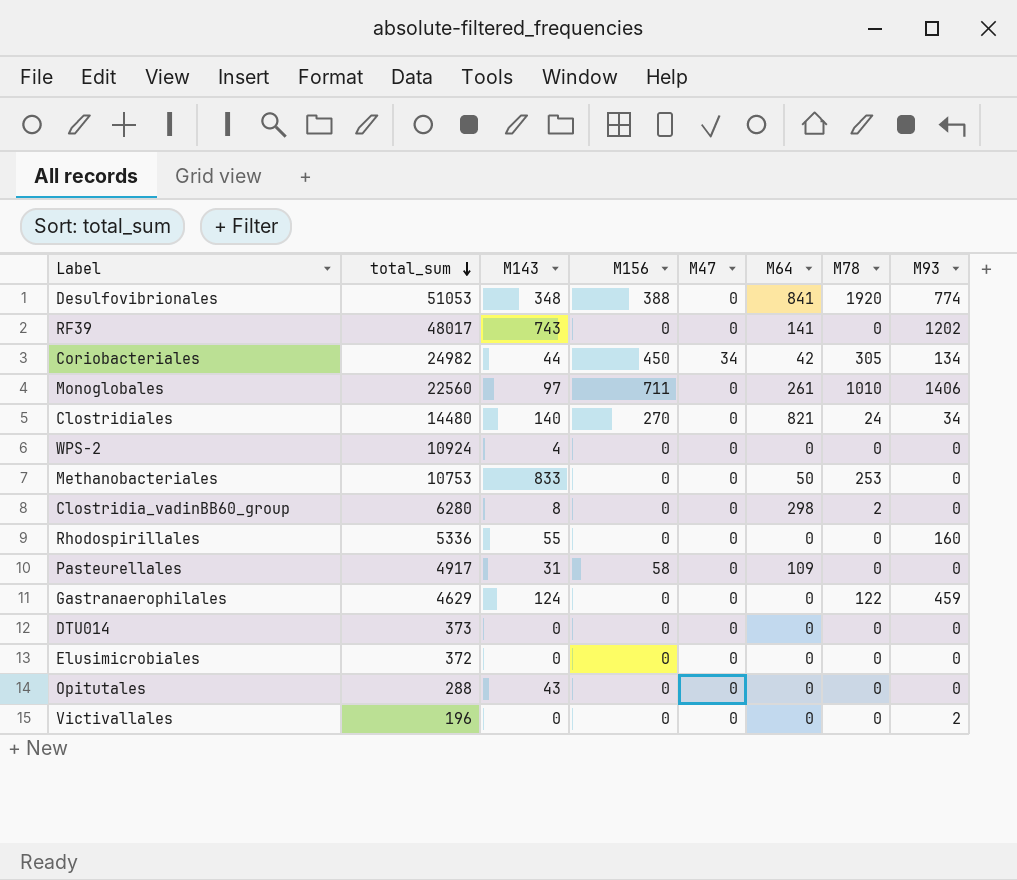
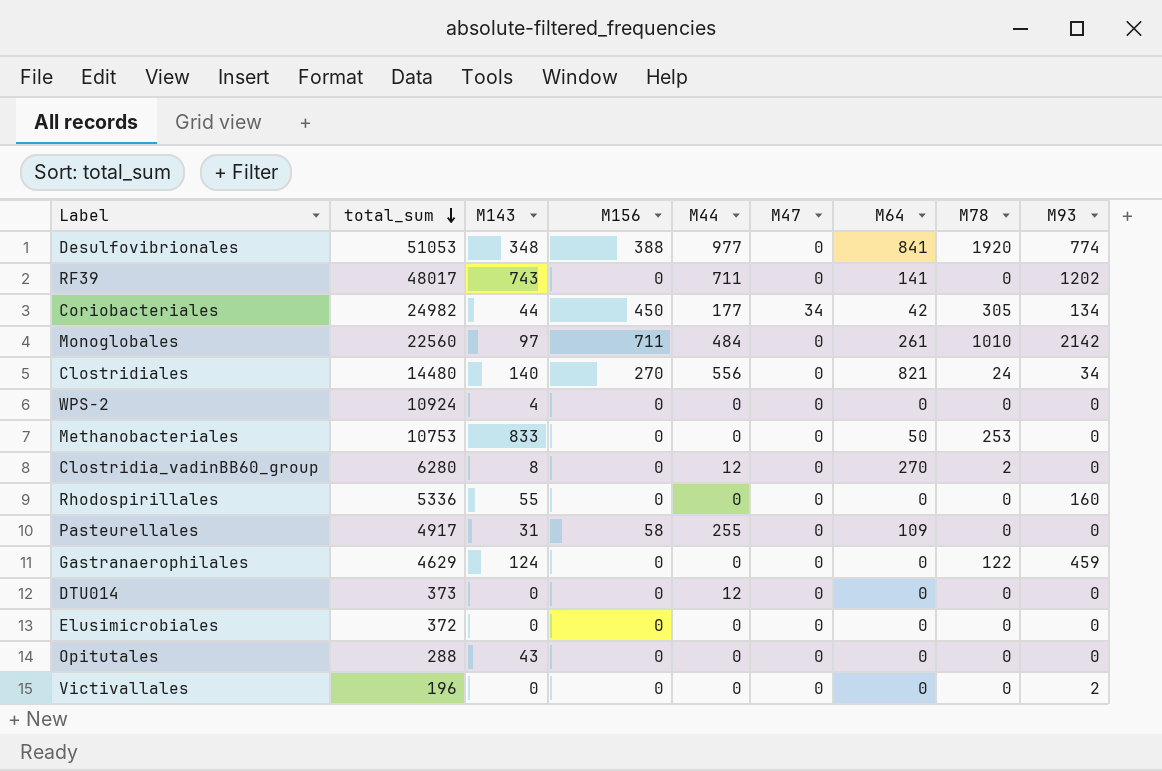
column M44 | position: none -> 5
Monoglobales | M93: 1406 -> 2142
Clostridia_vadinBB60_group | M64: 298 -> 270

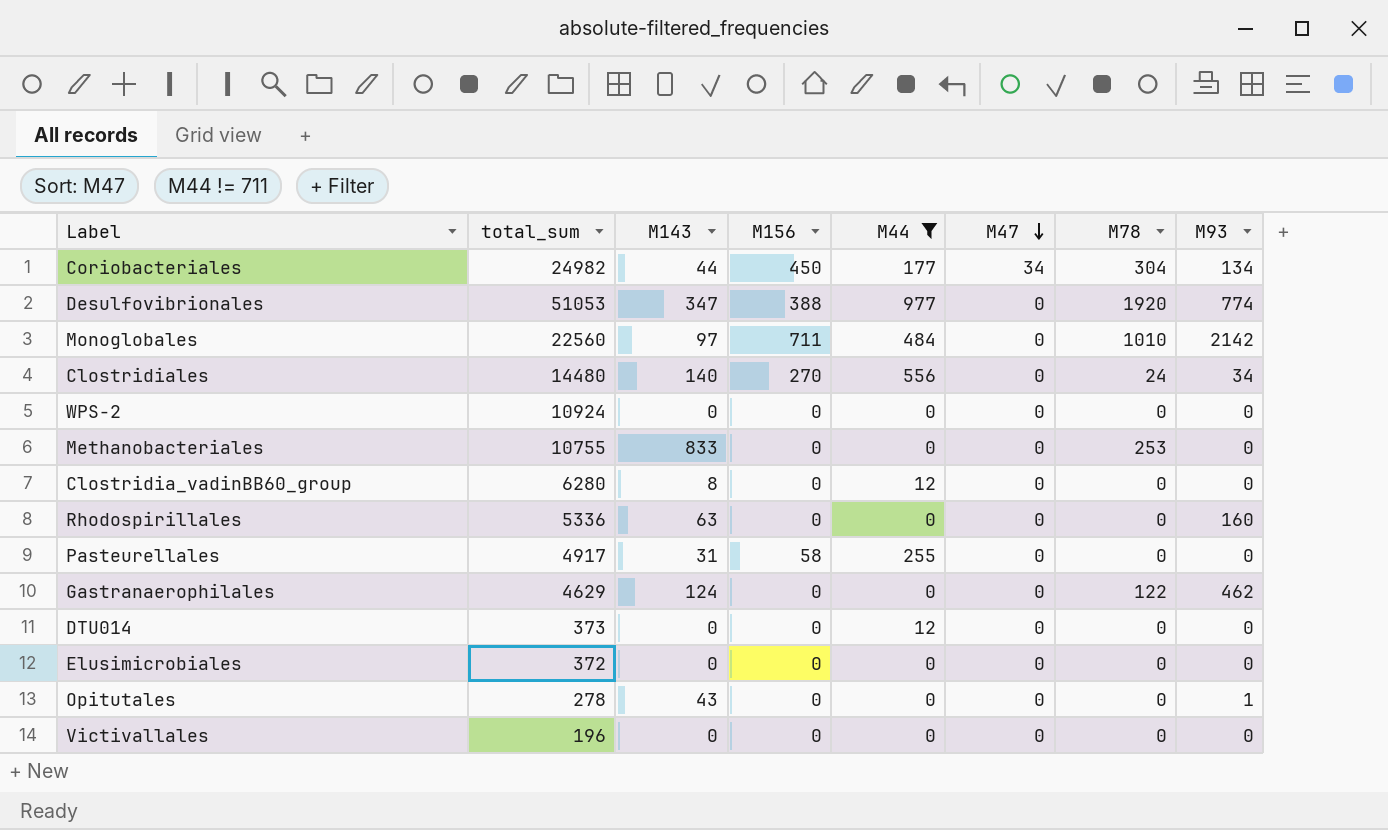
filter: none -> M44 != 711
row order: total_sum descending -> M47 descending
column M64 | position: 7 -> none
Coriobacteriales | M78: 305 -> 304
Desulfovibrionales | M143: 348 -> 347
WPS-2 | M143: 4 -> 0
Methanobacteriales | total_sum: 10753 -> 10755
Clostridia_vadinBB60_group | M78: 2 -> 0
Rhodospirillales | M143: 55 -> 63
Gastranaerophilales | M93: 459 -> 462
Opitutales | total_sum: 288 -> 278
Opitutales | M93: 0 -> 1
Victivallales | M93: 2 -> 0

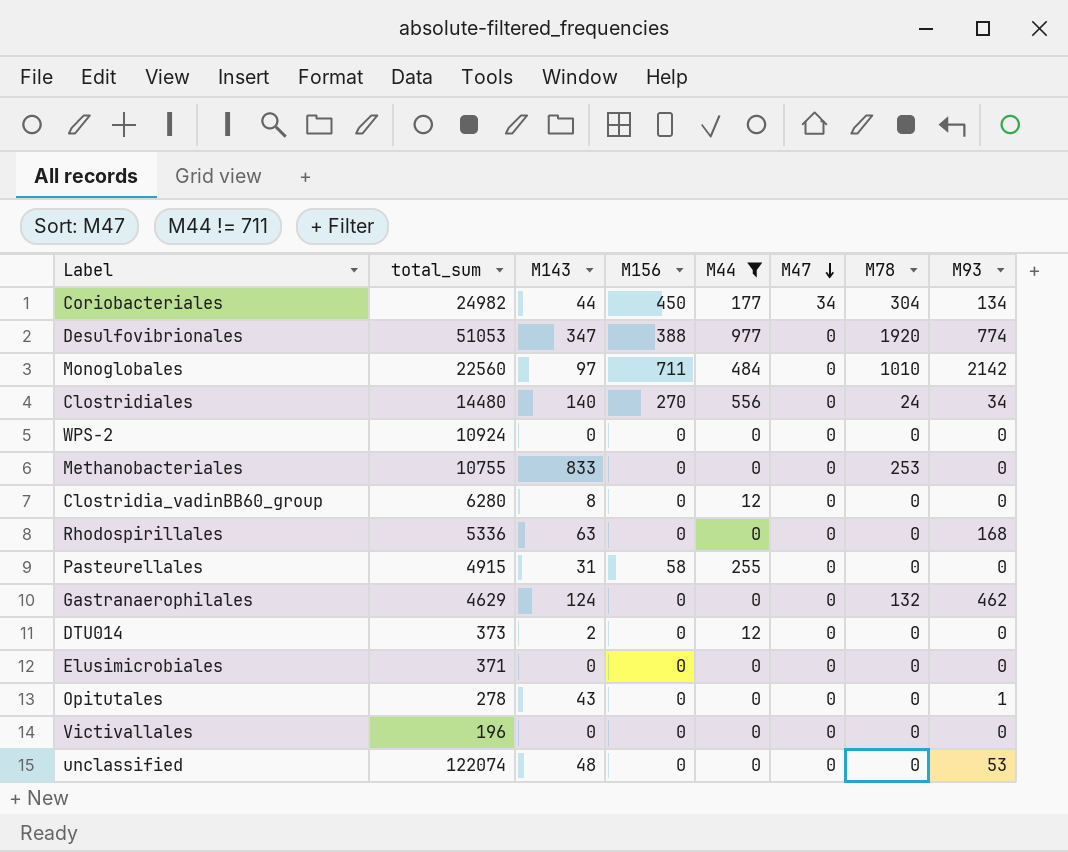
Rhodospirillales | M93: 160 -> 168
Pasteurellales | total_sum: 4917 -> 4915
Gastranaerophilales | M78: 122 -> 132
DTU014 | M143: 0 -> 2
Elusimicrobiales | total_sum: 372 -> 371
row unclassified: none -> 122074 | 48 | 0 | 0 | 0 | 0 | 53

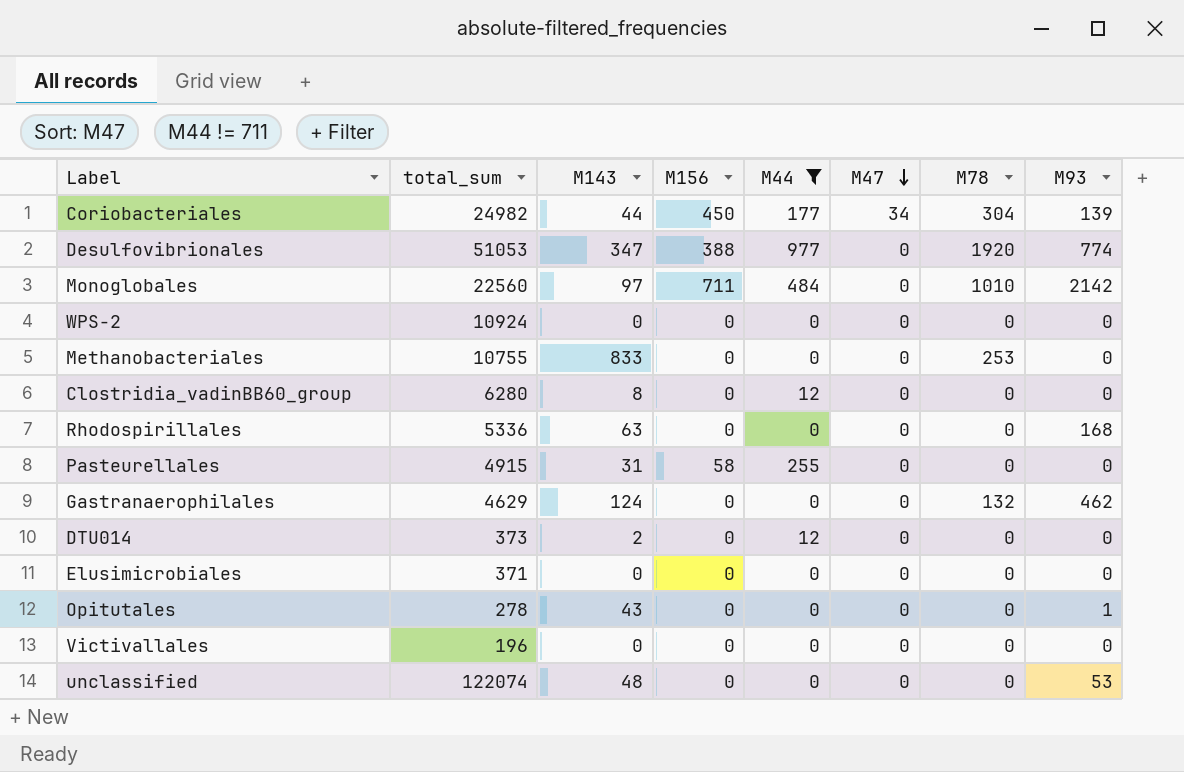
row Clostridiales: 14480 | 140 | 270 | 556 | 0 | 24 | 34 -> none
Coriobacteriales | M93: 134 -> 139

